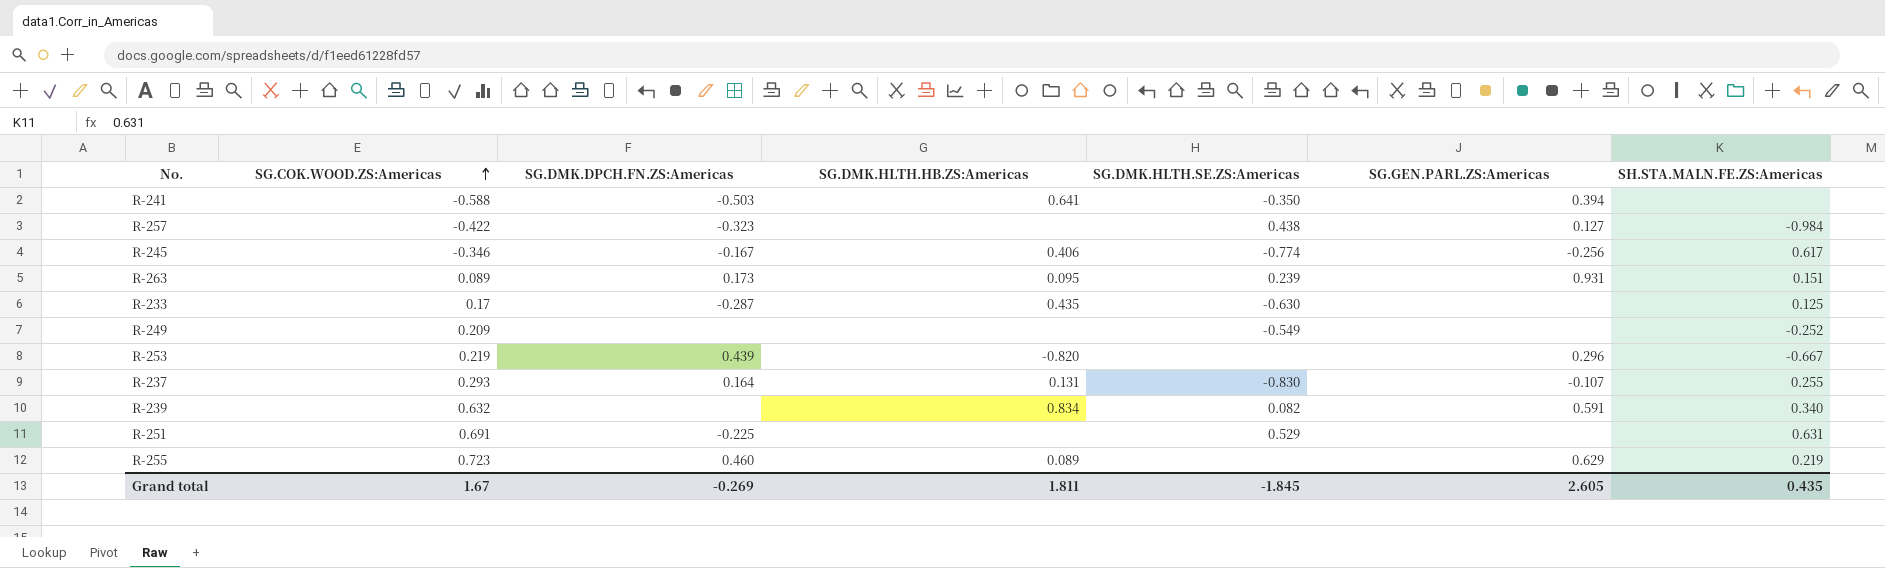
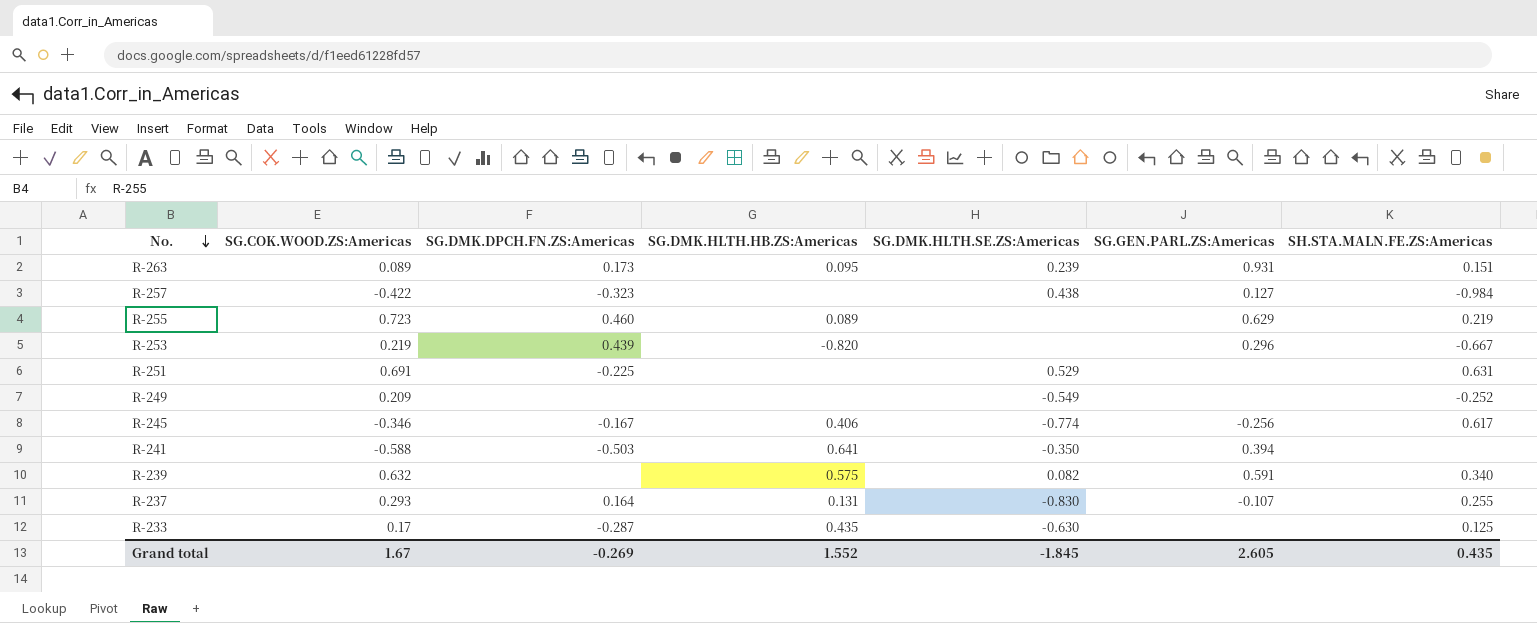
row order: SG.COK.WOOD.ZS:Americas ascending -> No. descending
R-239 | SG.DMK.HLTH.HB.ZS:Americas: 0.834 -> 0.575
Grand total | SG.DMK.HLTH.HB.ZS:Americas: 1.811 -> 1.552

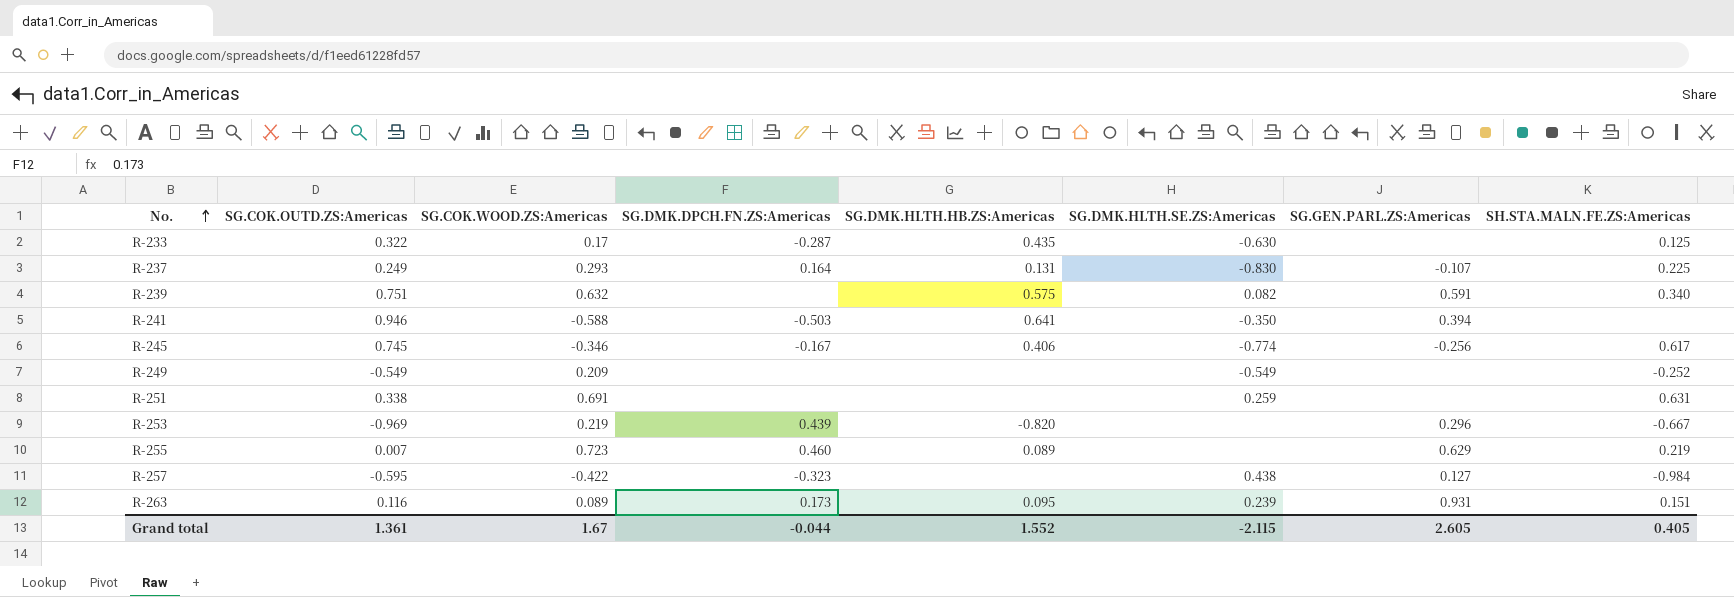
row order: No. descending -> No. ascending
column SG.COK.OUTD.ZS:Americas | position: none -> 2
R-237 | SH.STA.MALN.FE.ZS:Americas: 0.255 -> 0.225
R-251 | SG.DMK.DPCH.FN.ZS:Americas: -0.225 -> none
R-251 | SG.DMK.HLTH.SE.ZS:Americas: 0.529 -> 0.259
Grand total | SG.DMK.DPCH.FN.ZS:Americas: -0.269 -> -0.044
Grand total | SG.DMK.HLTH.SE.ZS:Americas: -1.845 -> -2.115
Grand total | SH.STA.MALN.FE.ZS:Americas: 0.435 -> 0.405

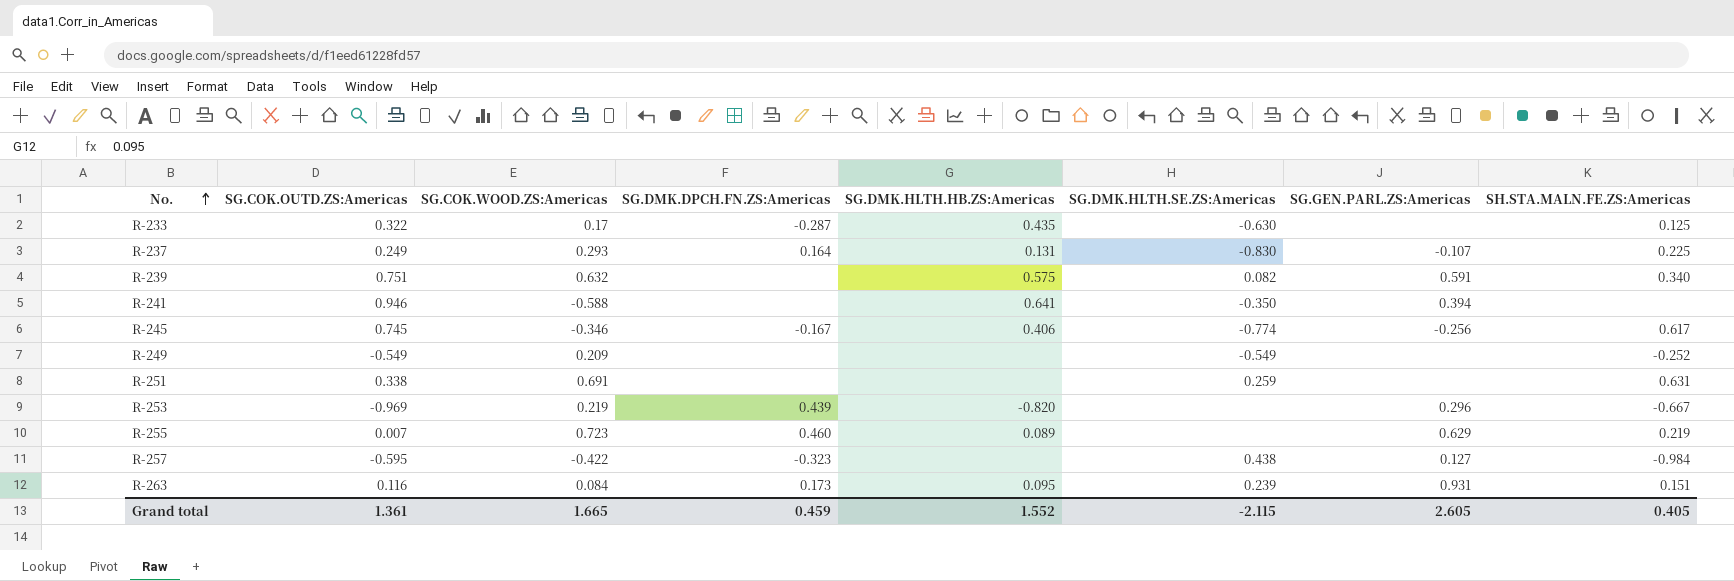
R-241 | SG.DMK.DPCH.FN.ZS:Americas: -0.503 -> none
R-263 | SG.COK.WOOD.ZS:Americas: 0.089 -> 0.084
Grand total | SG.COK.WOOD.ZS:Americas: 1.67 -> 1.665
Grand total | SG.DMK.DPCH.FN.ZS:Americas: -0.044 -> 0.459

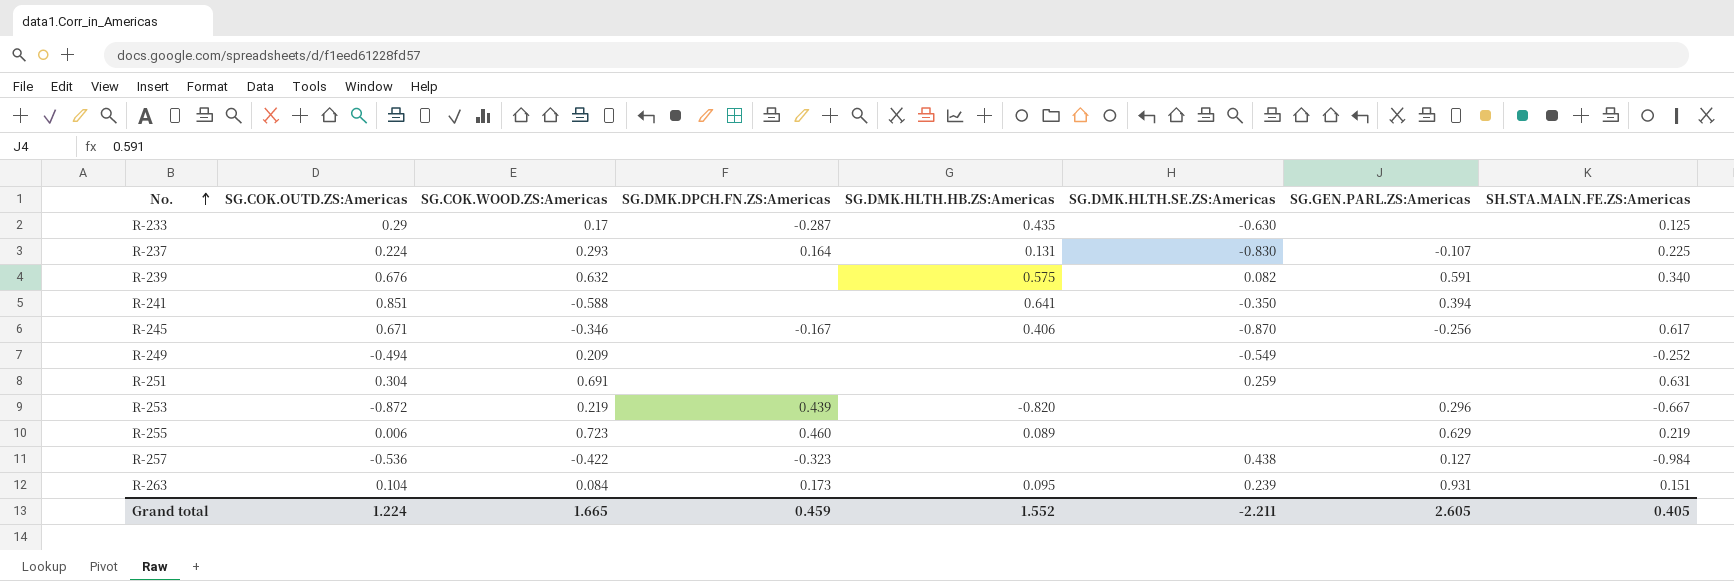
R-233 | SG.COK.OUTD.ZS:Americas: 0.322 -> 0.29
R-237 | SG.COK.OUTD.ZS:Americas: 0.249 -> 0.224
R-239 | SG.COK.OUTD.ZS:Americas: 0.751 -> 0.676
R-241 | SG.COK.OUTD.ZS:Americas: 0.946 -> 0.851
R-245 | SG.COK.OUTD.ZS:Americas: 0.745 -> 0.671
R-245 | SG.DMK.HLTH.SE.ZS:Americas: -0.774 -> -0.870
R-249 | SG.COK.OUTD.ZS:Americas: -0.549 -> -0.494
R-251 | SG.COK.OUTD.ZS:Americas: 0.338 -> 0.304
R-253 | SG.COK.OUTD.ZS:Americas: -0.969 -> -0.872
R-255 | SG.COK.OUTD.ZS:Americas: 0.007 -> 0.006
R-257 | SG.COK.OUTD.ZS:Americas: -0.595 -> -0.536
R-263 | SG.COK.OUTD.ZS:Americas: 0.116 -> 0.104
Grand total | SG.COK.OUTD.ZS:Americas: 1.361 -> 1.224
Grand total | SG.DMK.HLTH.SE.ZS:Americas: -2.115 -> -2.211

